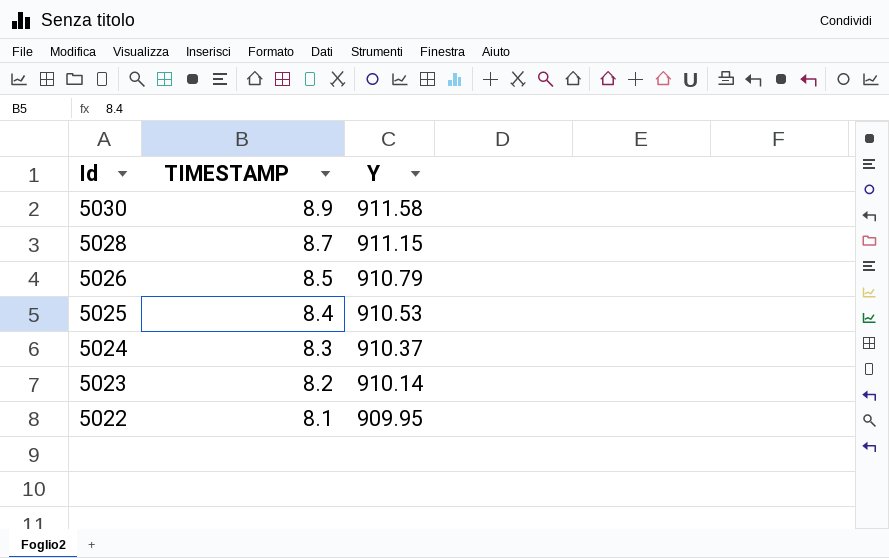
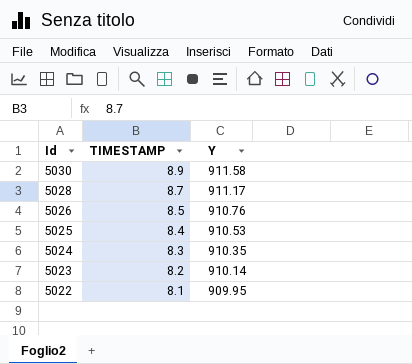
5028 | Y: 911.15 -> 911.17
5026 | Y: 910.79 -> 910.76
5024 | Y: 910.37 -> 910.35

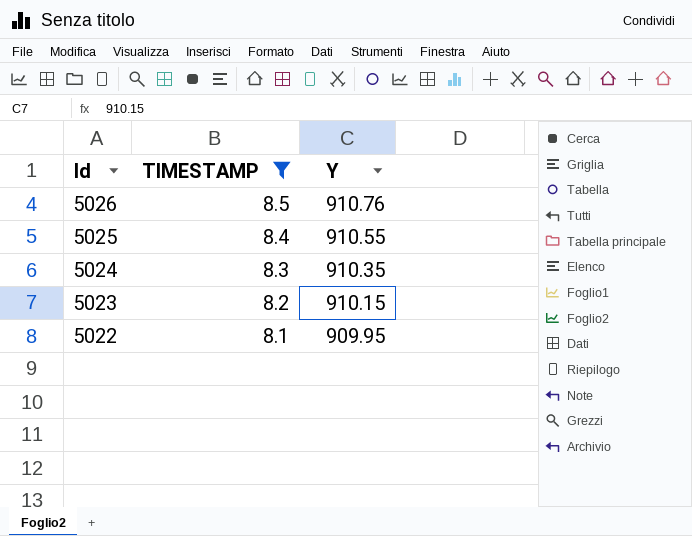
filter: none -> TIMESTAMP <= 8.5
5025 | Y: 910.53 -> 910.55
5023 | Y: 910.14 -> 910.15

